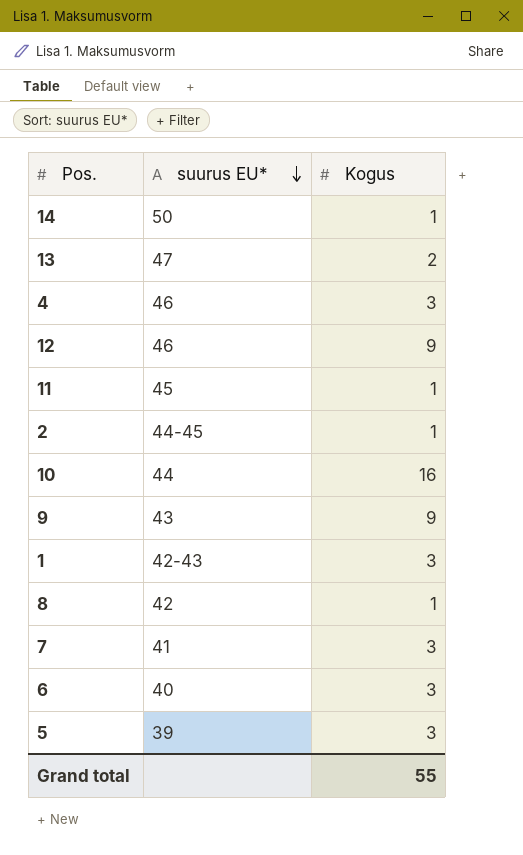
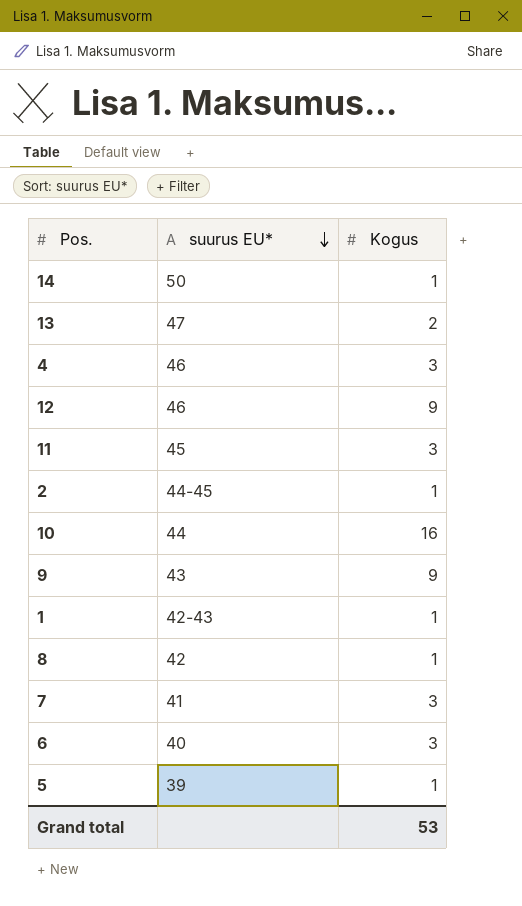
11 | Kogus: 1 -> 3
1 | Kogus: 3 -> 1
5 | Kogus: 3 -> 1
Grand total | Kogus: 55 -> 53

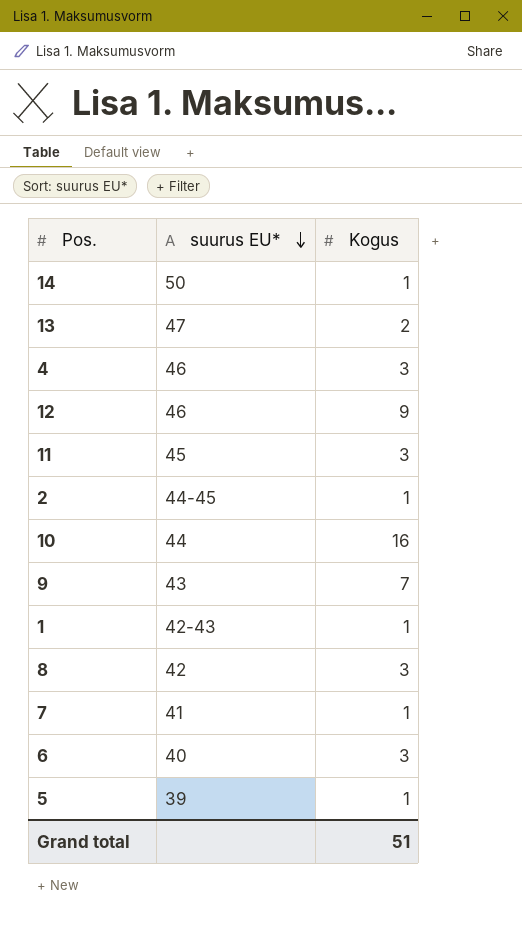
9 | Kogus: 9 -> 7
8 | Kogus: 1 -> 3
7 | Kogus: 3 -> 1
Grand total | Kogus: 53 -> 51

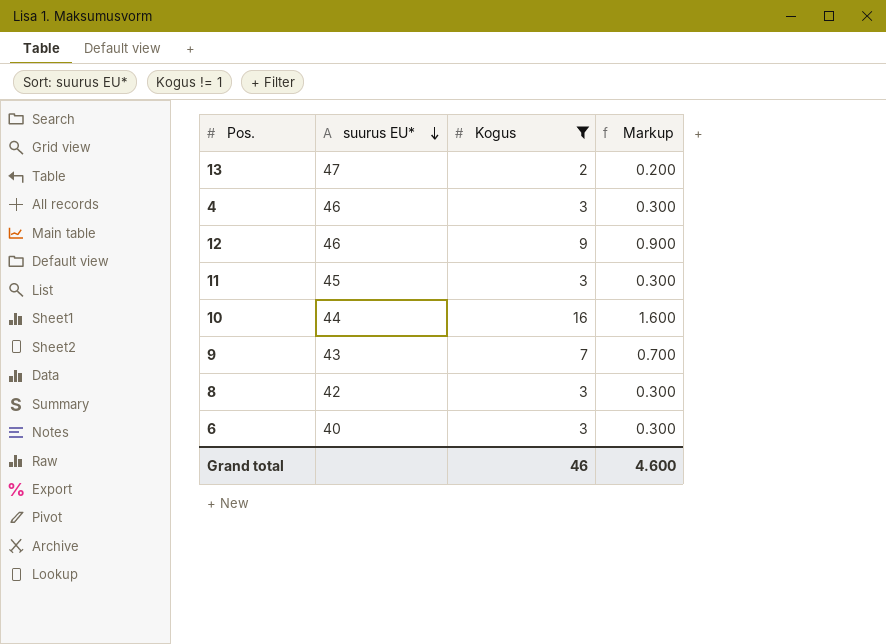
filter: none -> Kogus != 1
column Markup | formula: none -> [Kogus] * 0.1
Grand total | Kogus: 51 -> 46

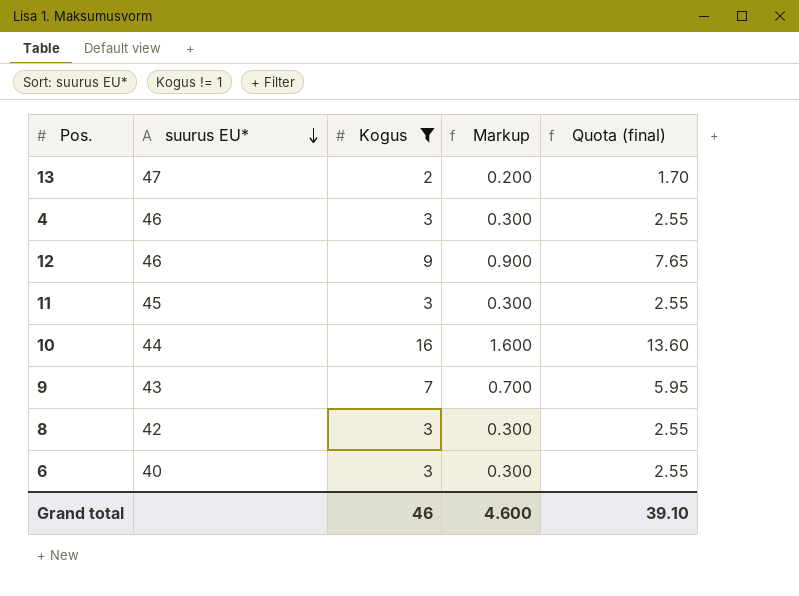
column Quota (final) | formula: none -> [Kogus] * 0.85

